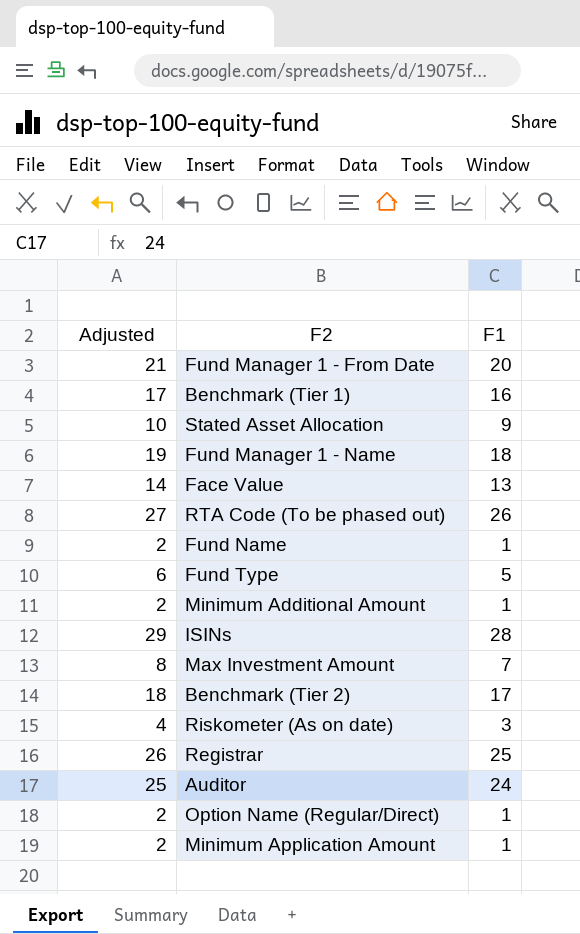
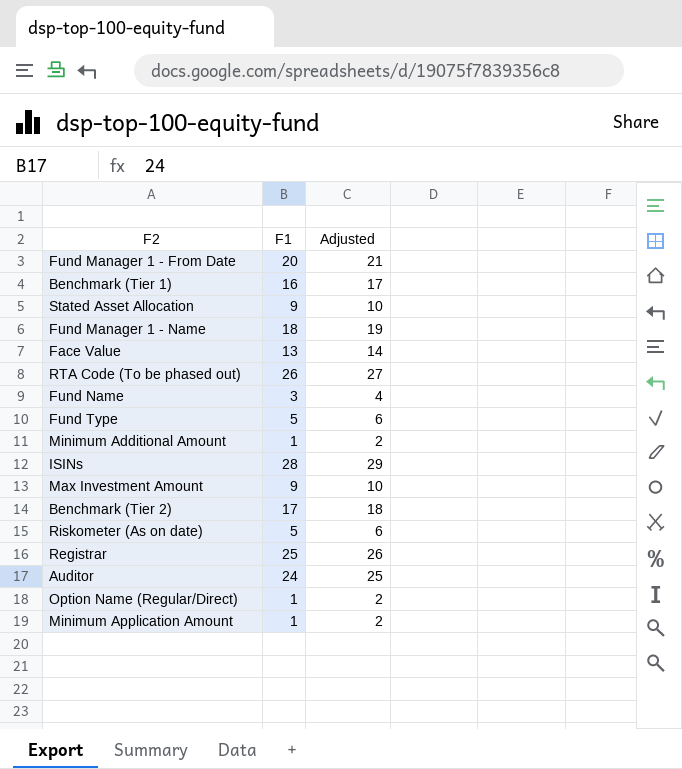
column Adjusted | position: 1 -> 3
Fund Name | F1: 1 -> 3
Fund Name | Adjusted: 2 -> 4
Max Investment Amount | F1: 7 -> 9
Max Investment Amount | Adjusted: 8 -> 10
Riskometer (As on date) | F1: 3 -> 5
Riskometer (As on date) | Adjusted: 4 -> 6

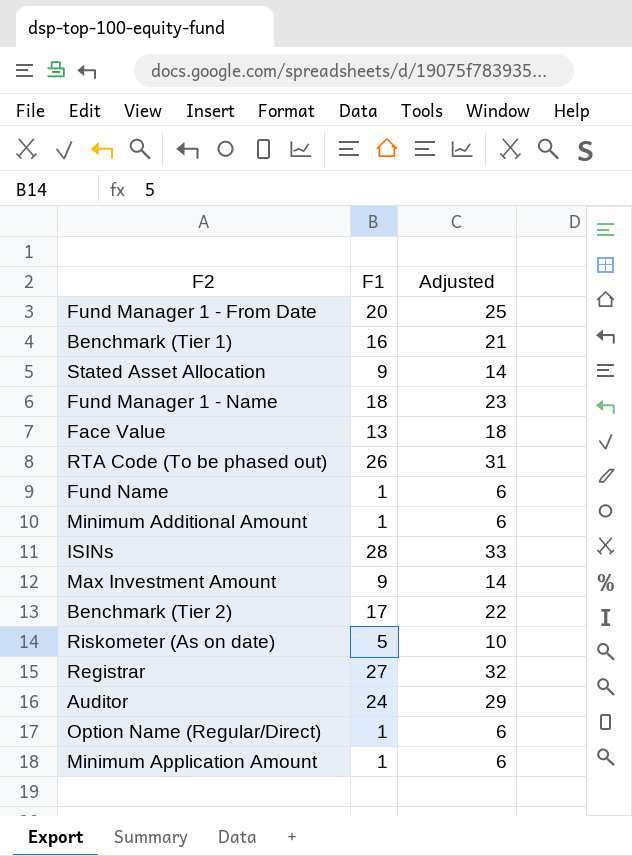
column Adjusted | formula: [F1] + 1 -> [F1] + 5
row Fund Type: 5 | 6 -> none
Fund Name | F1: 3 -> 1
Registrar | F1: 25 -> 27

